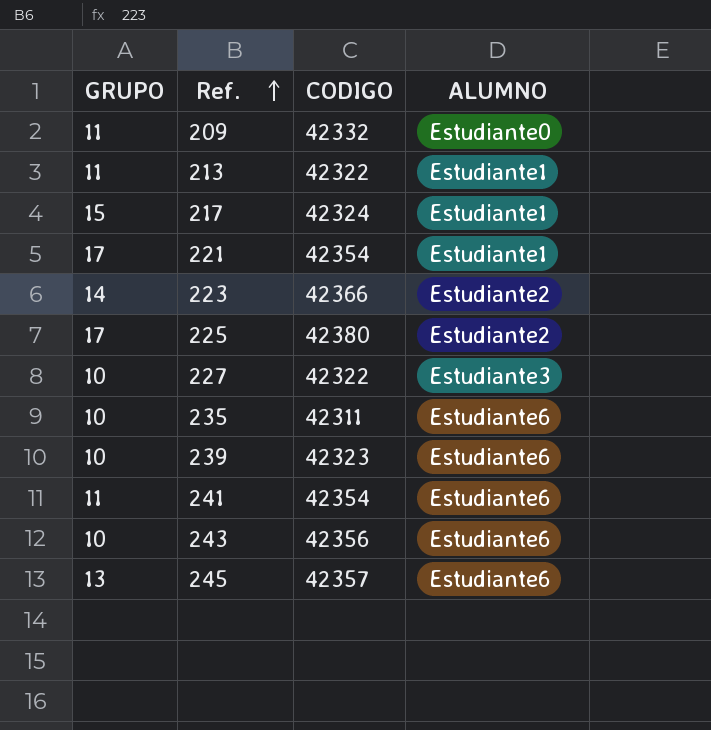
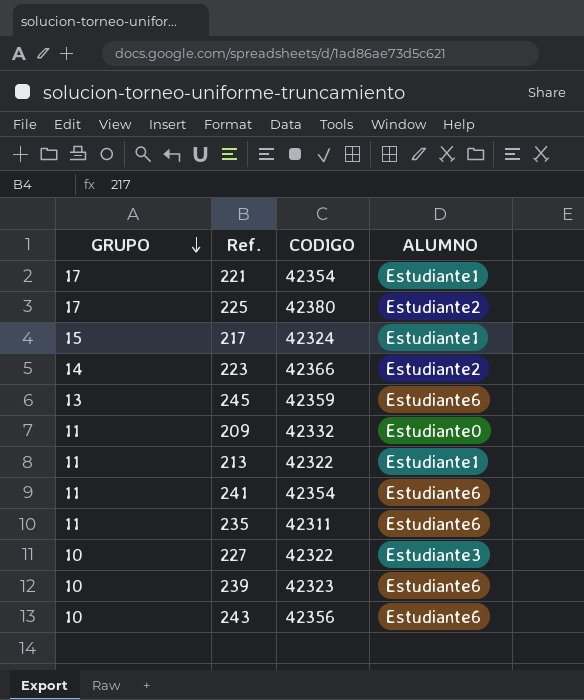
row order: Ref. ascending -> GRUPO descending
245 | CODIGO: 42357 -> 42359
235 | GRUPO: 10 -> 11

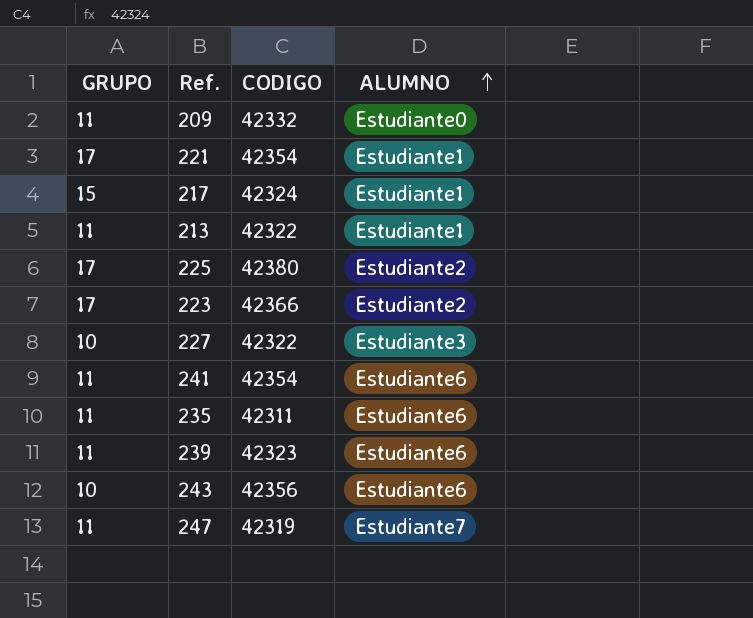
row order: GRUPO descending -> ALUMNO ascending
row 245: 13 | 42359 | Estudiante6 -> none
223 | GRUPO: 14 -> 17
239 | GRUPO: 10 -> 11
row 247: none -> 11 | 42319 | Estudiante7

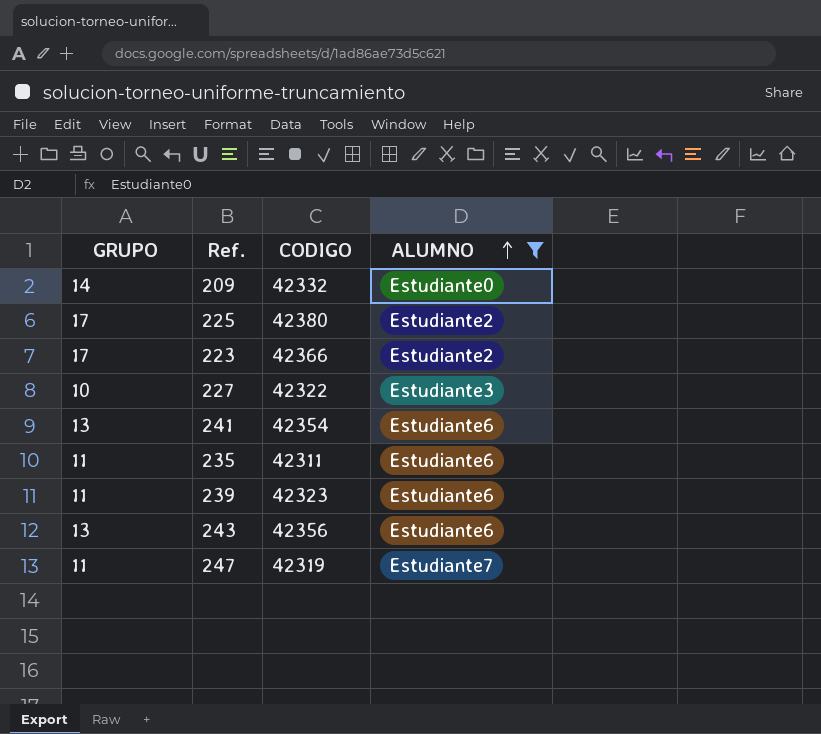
filter: none -> ALUMNO != Estudiante1
209 | GRUPO: 11 -> 14
241 | GRUPO: 11 -> 13
243 | GRUPO: 10 -> 13

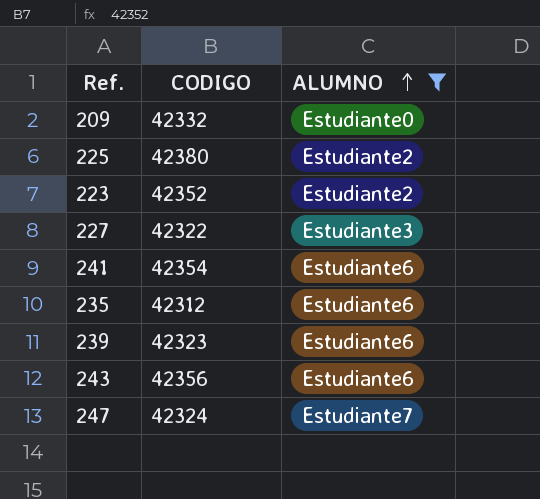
column GRUPO | position: 1 -> none
223 | CODIGO: 42366 -> 42352
235 | CODIGO: 42311 -> 42312
247 | CODIGO: 42319 -> 42324

